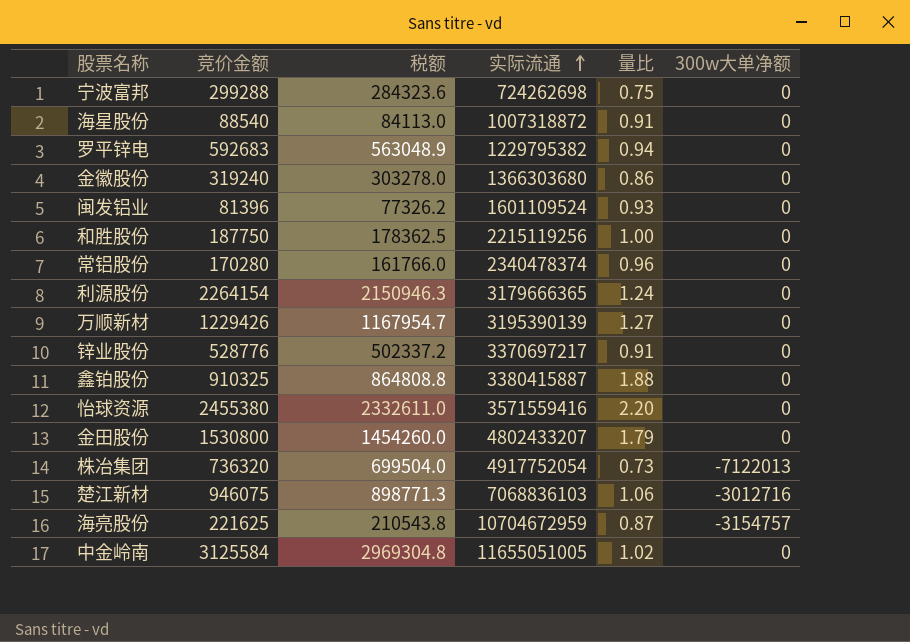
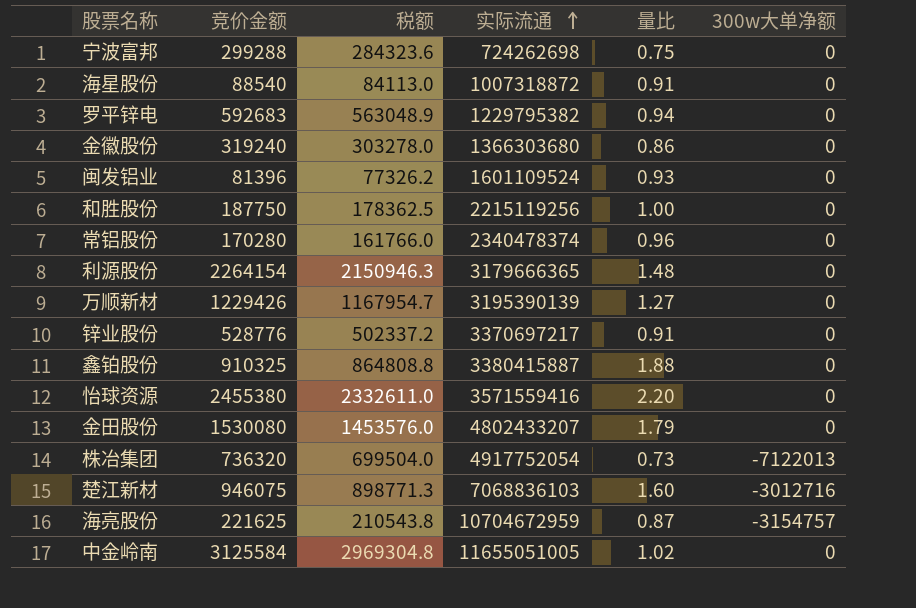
利源股份 | 量比: 1.24 -> 1.48
金田股份 | 竞价金额: 1530800 -> 1530080
金田股份 | 税额: 1454260.0 -> 1453576.0
楚江新材 | 量比: 1.06 -> 1.60

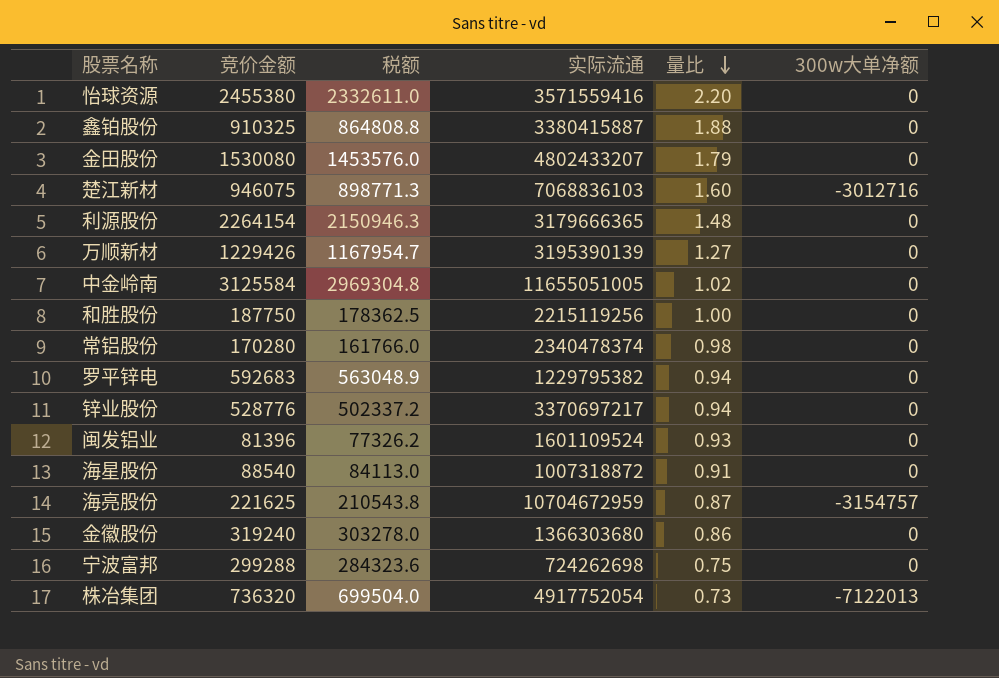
row order: 实际流通 ascending -> 量比 descending
常铝股份 | 量比: 0.96 -> 0.98
锌业股份 | 量比: 0.91 -> 0.94

